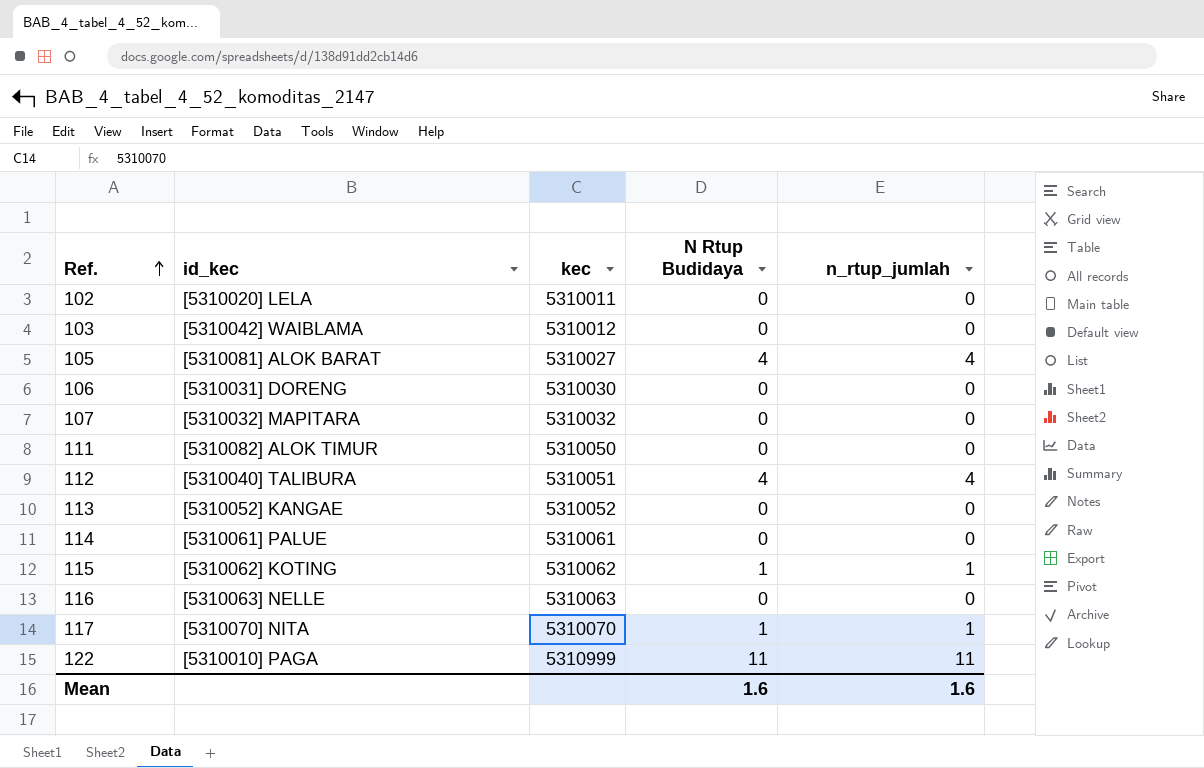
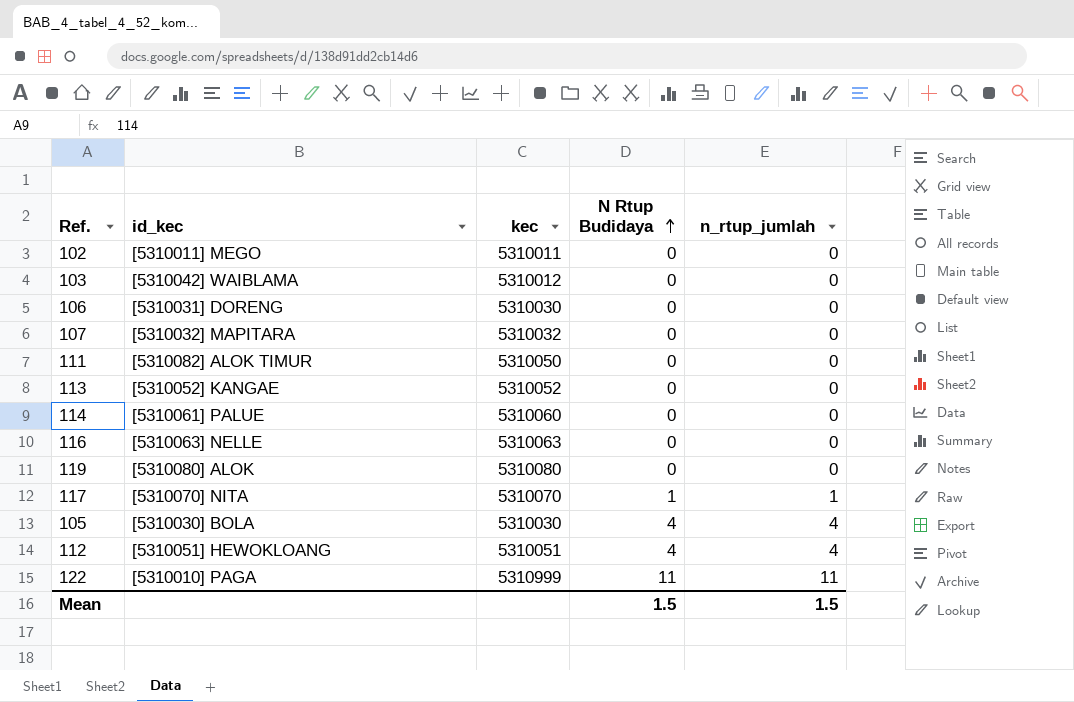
row order: Ref. ascending -> N Rtup Budidaya ascending
row 115: [5310062] KOTING | 5310062 | 1 | 1 -> none
102 | id_kec: [5310020] LELA -> [5310011] MEGO
114 | kec: 5310061 -> 5310060
row 119: none -> [5310080] ALOK | 5310080 | 0 | 0
105 | id_kec: [5310081] ALOK BARAT -> [5310030] BOLA
105 | kec: 5310027 -> 5310030
112 | id_kec: [5310040] TALIBURA -> [5310051] HEWOKLOANG
Mean | N Rtup Budidaya: 1.6 -> 1.5
Mean | n_rtup_jumlah: 1.6 -> 1.5

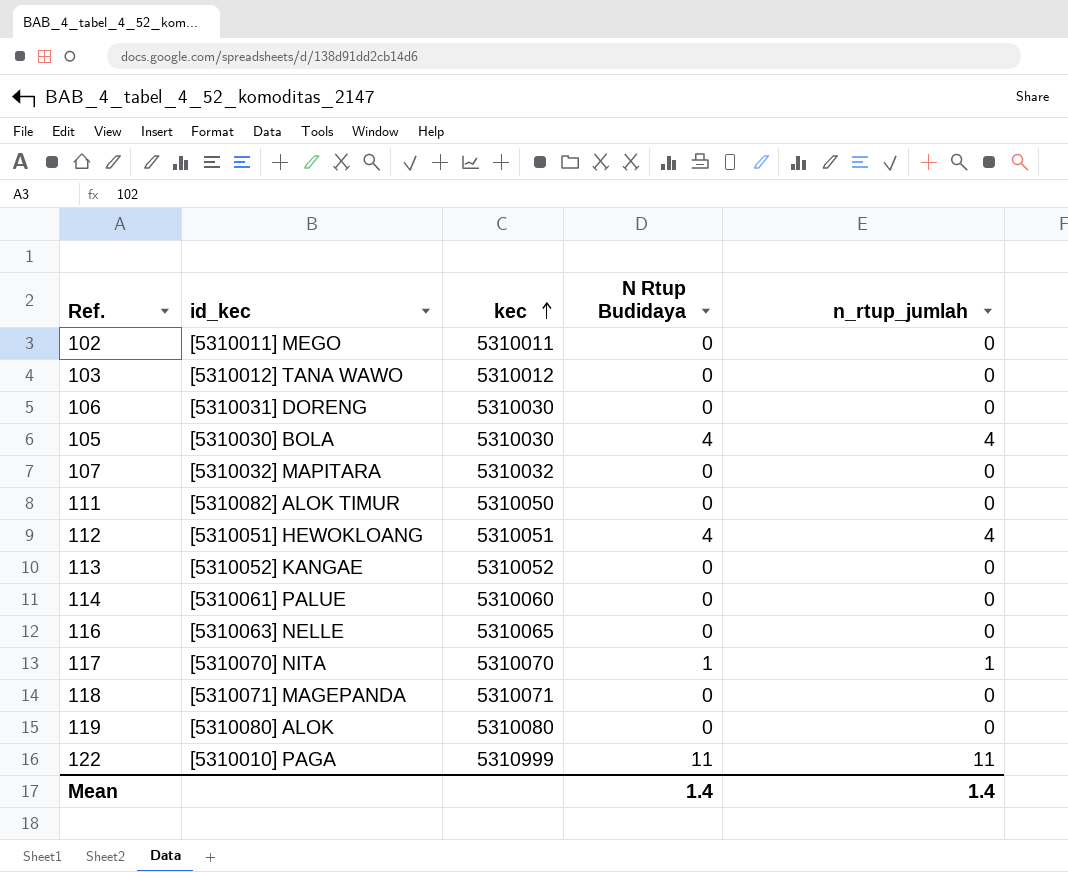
row order: N Rtup Budidaya ascending -> kec ascending
103 | id_kec: [5310042] WAIBLAMA -> [5310012] TANA WAWO
116 | kec: 5310063 -> 5310065
row 118: none -> [5310071] MAGEPANDA | 5310071 | 0 | 0
Mean | N Rtup Budidaya: 1.5 -> 1.4
Mean | n_rtup_jumlah: 1.5 -> 1.4

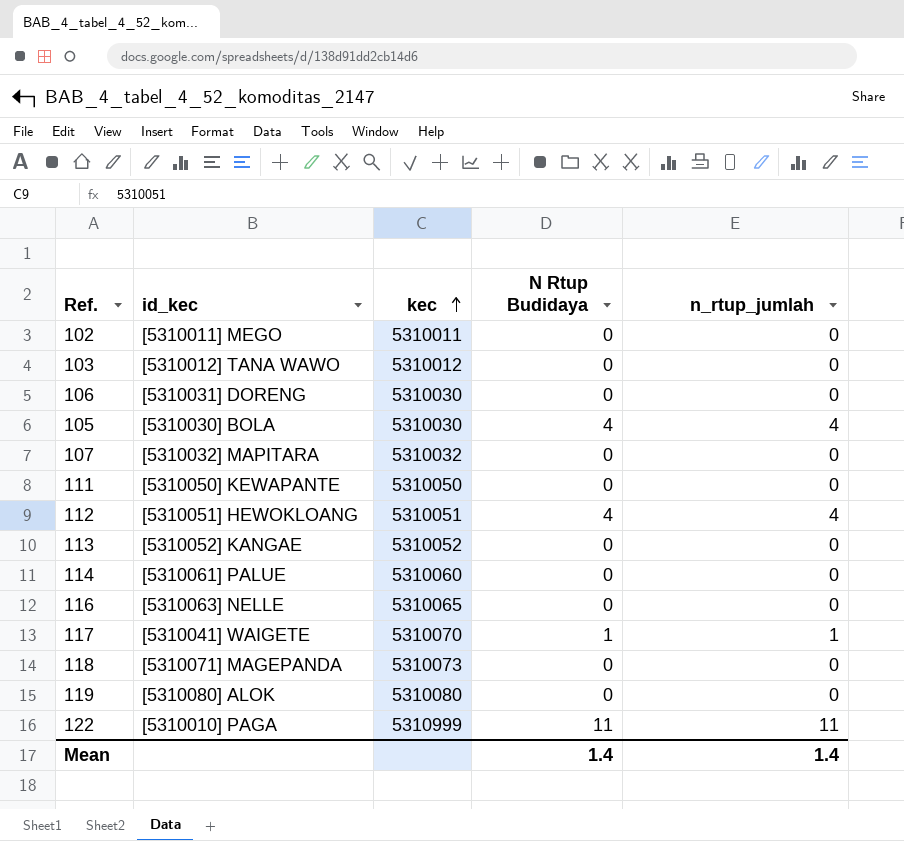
111 | id_kec: [5310082] ALOK TIMUR -> [5310050] KEWAPANTE
117 | id_kec: [5310070] NITA -> [5310041] WAIGETE
118 | kec: 5310071 -> 5310073

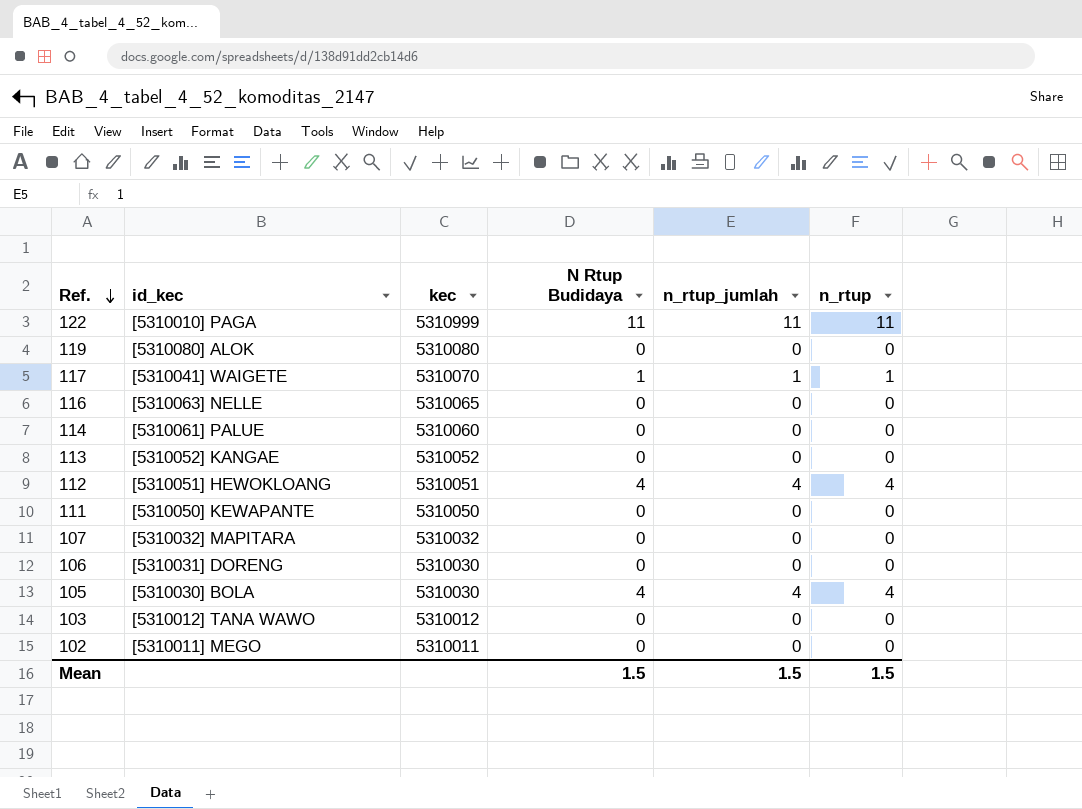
row order: kec ascending -> Ref. descending
column n_rtup | position: none -> 6
row 118: [5310071] MAGEPANDA | 5310073 | 0 | 0 -> none
Mean | N Rtup Budidaya: 1.4 -> 1.5
Mean | n_rtup_jumlah: 1.4 -> 1.5

